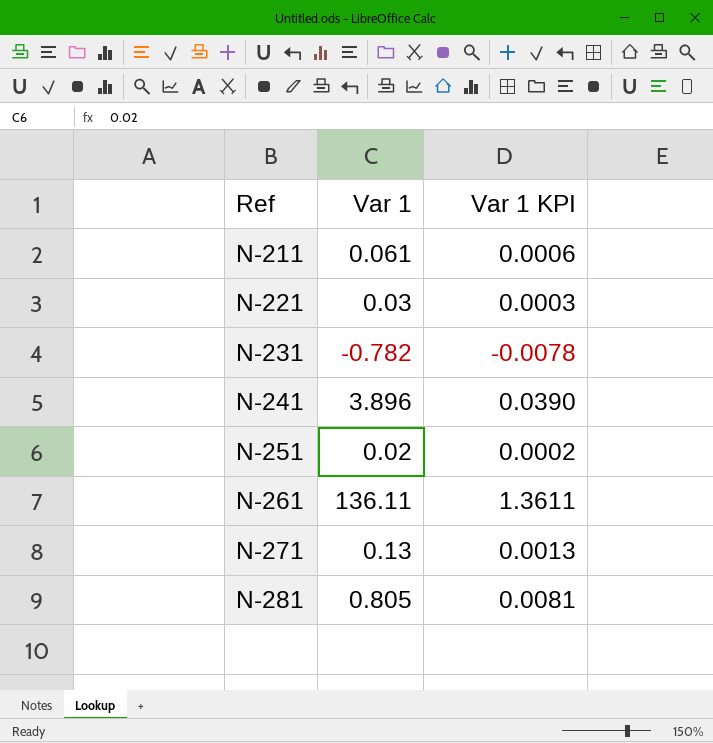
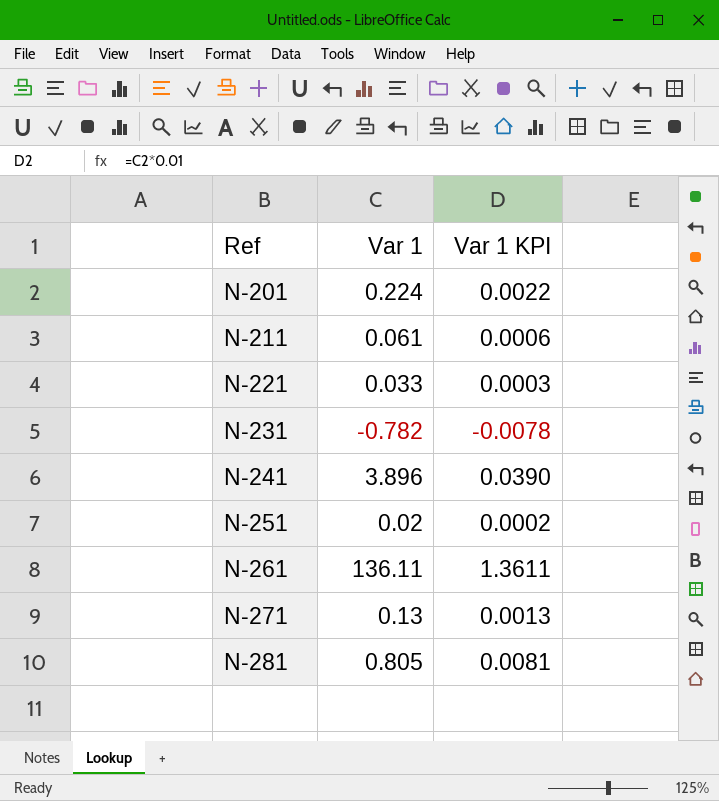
row N-201: none -> 0.224 | 0.0022
N-221 | Var 1: 0.03 -> 0.033

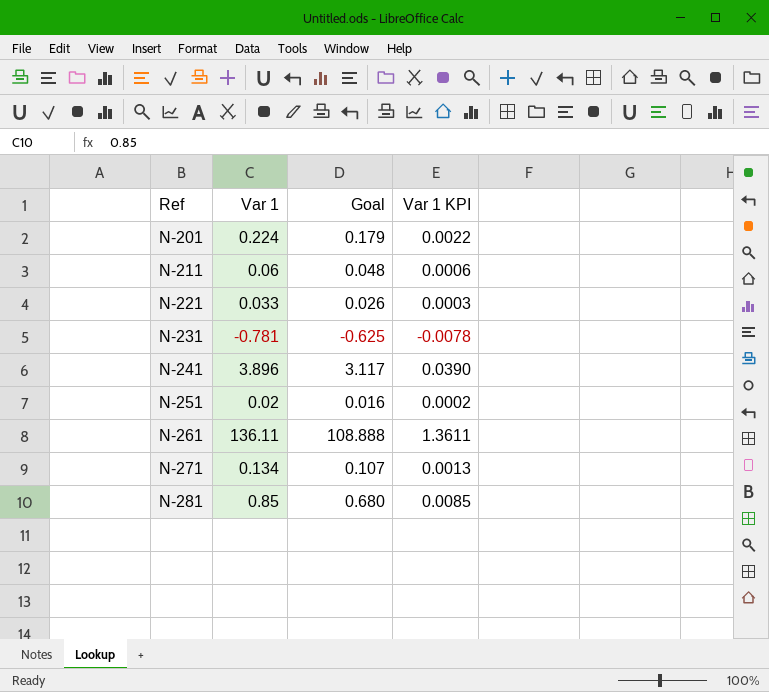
column Goal | formula: none -> [Var 1] * 0.8
N-211 | Var 1: 0.061 -> 0.06
N-231 | Var 1: -0.782 -> -0.781
N-271 | Var 1: 0.13 -> 0.134
N-281 | Var 1: 0.805 -> 0.85
N-281 | Var 1 KPI: 0.0081 -> 0.0085

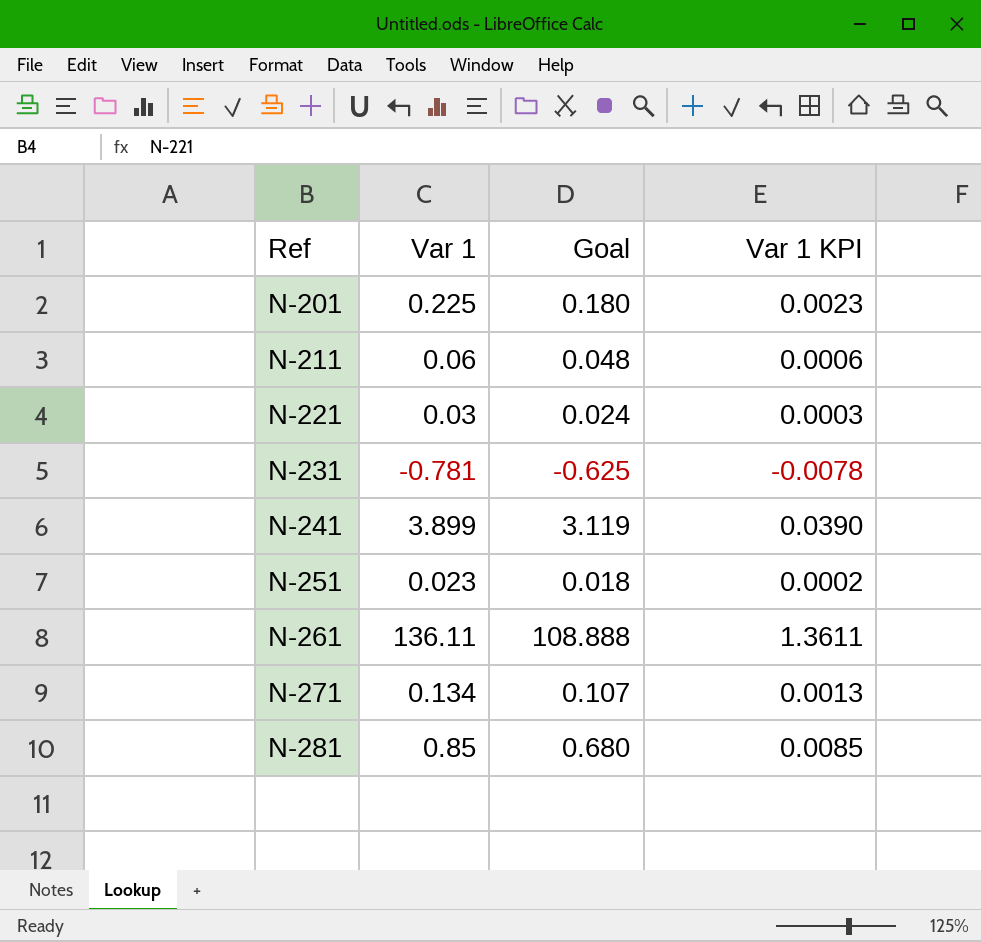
N-201 | Var 1: 0.224 -> 0.225
N-201 | Goal: 0.179 -> 0.180
N-201 | Var 1 KPI: 0.0022 -> 0.0023
N-221 | Var 1: 0.033 -> 0.03
N-221 | Goal: 0.026 -> 0.024
N-241 | Var 1: 3.896 -> 3.899
N-241 | Goal: 3.117 -> 3.119
N-251 | Var 1: 0.02 -> 0.023
N-251 | Goal: 0.016 -> 0.018

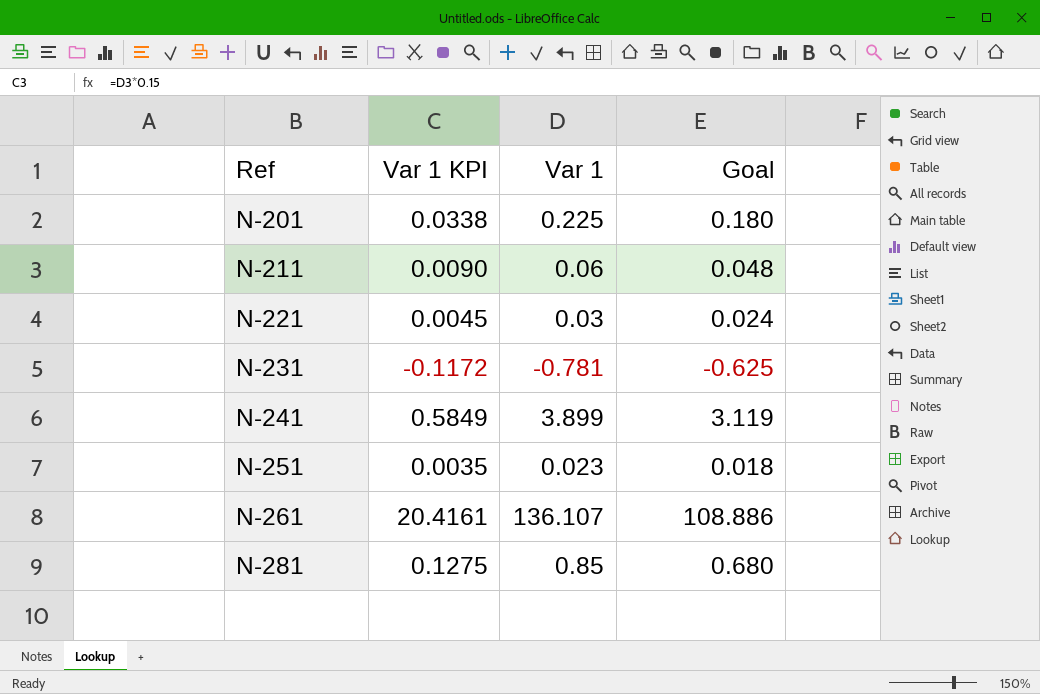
column Var 1 KPI | formula: [Var 1] * 0.01 -> [Var 1] * 0.15
column Var 1 KPI | position: 4 -> 2
row N-271: 0.134 | 0.107 | 0.0013 -> none
N-261 | Var 1: 136.11 -> 136.107
N-261 | Goal: 108.888 -> 108.886

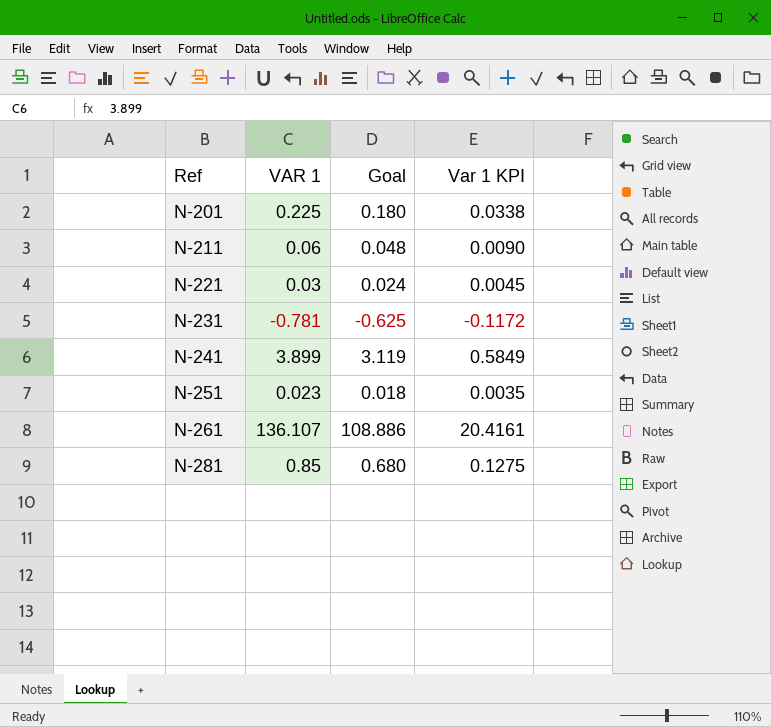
column name: Var 1 -> VAR 1
column Var 1 KPI | position: 2 -> 4

